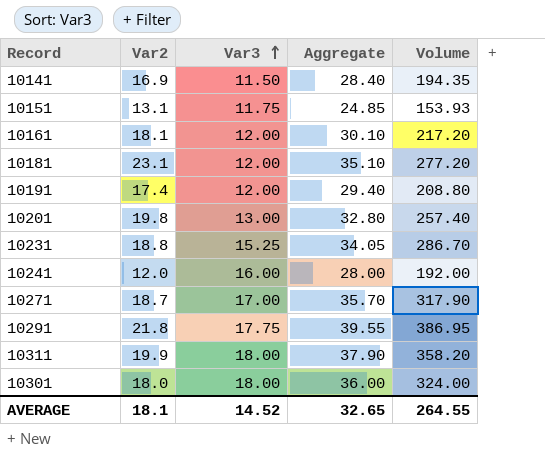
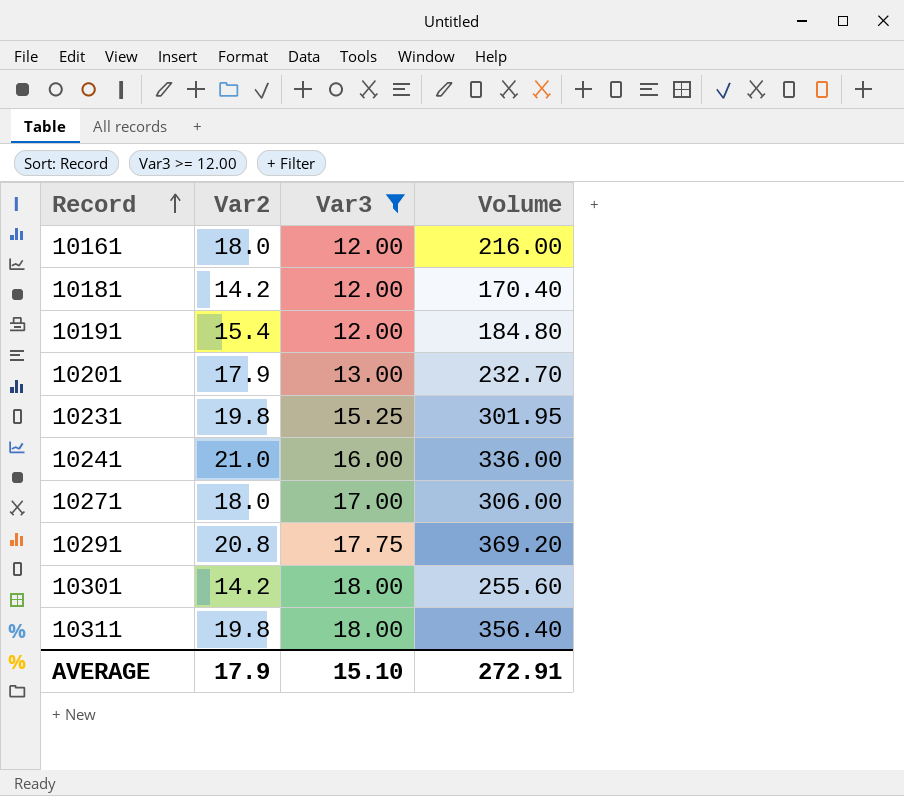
filter: none -> Var3 >= 12.00
row order: Var3 ascending -> Record ascending
column Aggregate | formula: [Var2] + [Var3] -> none
10161 | Var2: 18.1 -> 18.0
10161 | Volume: 217.20 -> 216.00
10181 | Var2: 23.1 -> 14.2
10181 | Volume: 277.20 -> 170.40
10191 | Var2: 17.4 -> 15.4
10191 | Volume: 208.80 -> 184.80
10201 | Var2: 19.8 -> 17.9
10201 | Volume: 257.40 -> 232.70
10231 | Var2: 18.8 -> 19.8
10231 | Volume: 286.70 -> 301.95
10241 | Var2: 12.0 -> 21.0
10241 | Volume: 192.00 -> 336.00
10271 | Var2: 18.7 -> 18.0
10271 | Volume: 317.90 -> 306.00
10291 | Var2: 21.8 -> 20.8
10291 | Volume: 386.95 -> 369.20
10301 | Var2: 18.0 -> 14.2
10301 | Volume: 324.00 -> 255.60
10311 | Var2: 19.9 -> 19.8
10311 | Volume: 358.20 -> 356.40
AVERAGE | Var2: 18.1 -> 17.9
AVERAGE | Var3: 14.52 -> 15.10
AVERAGE | Volume: 264.55 -> 272.91

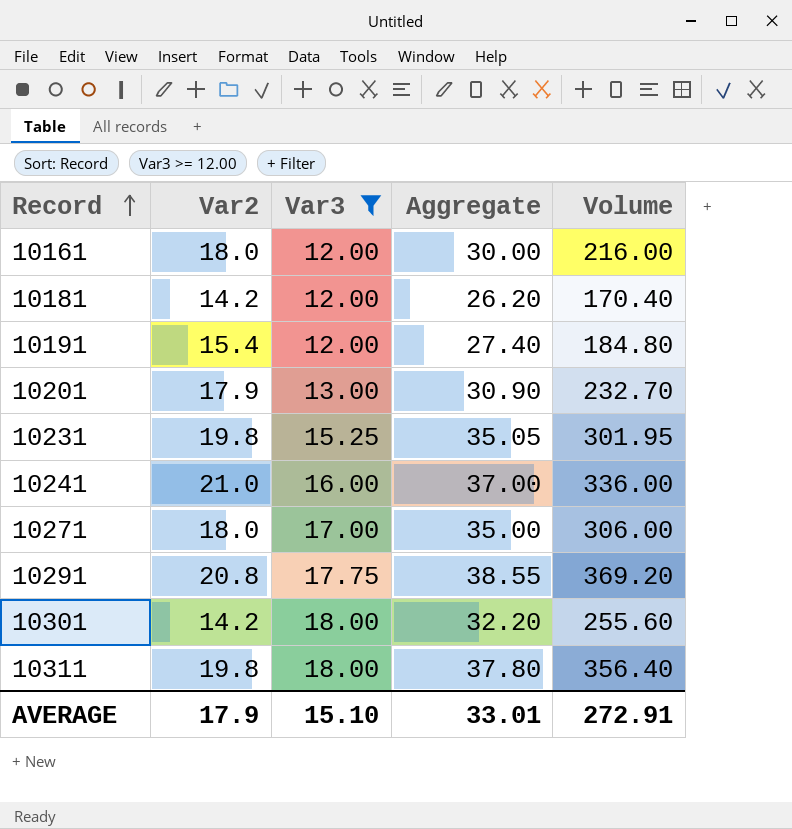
column Aggregate | formula: none -> [Var2] + [Var3]

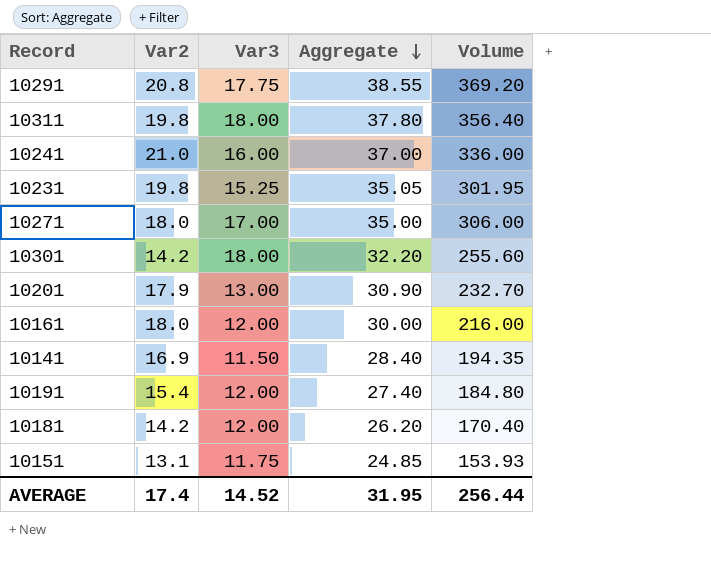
filter: Var3 >= 12.00 -> none
row order: Record ascending -> Aggregate descending
AVERAGE | Var2: 17.9 -> 17.4
AVERAGE | Var3: 15.10 -> 14.52
AVERAGE | Aggregate: 33.01 -> 31.95
AVERAGE | Volume: 272.91 -> 256.44

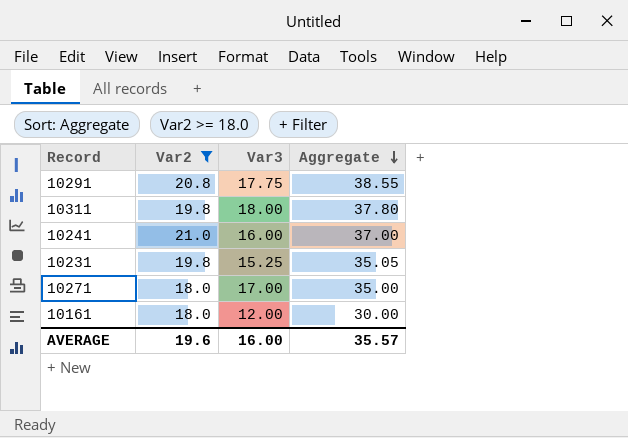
filter: none -> Var2 >= 18.0
column Volume | formula: [Var2] * [Var3] -> none
AVERAGE | Var2: 17.4 -> 19.6
AVERAGE | Var3: 14.52 -> 16.00
AVERAGE | Aggregate: 31.95 -> 35.57

